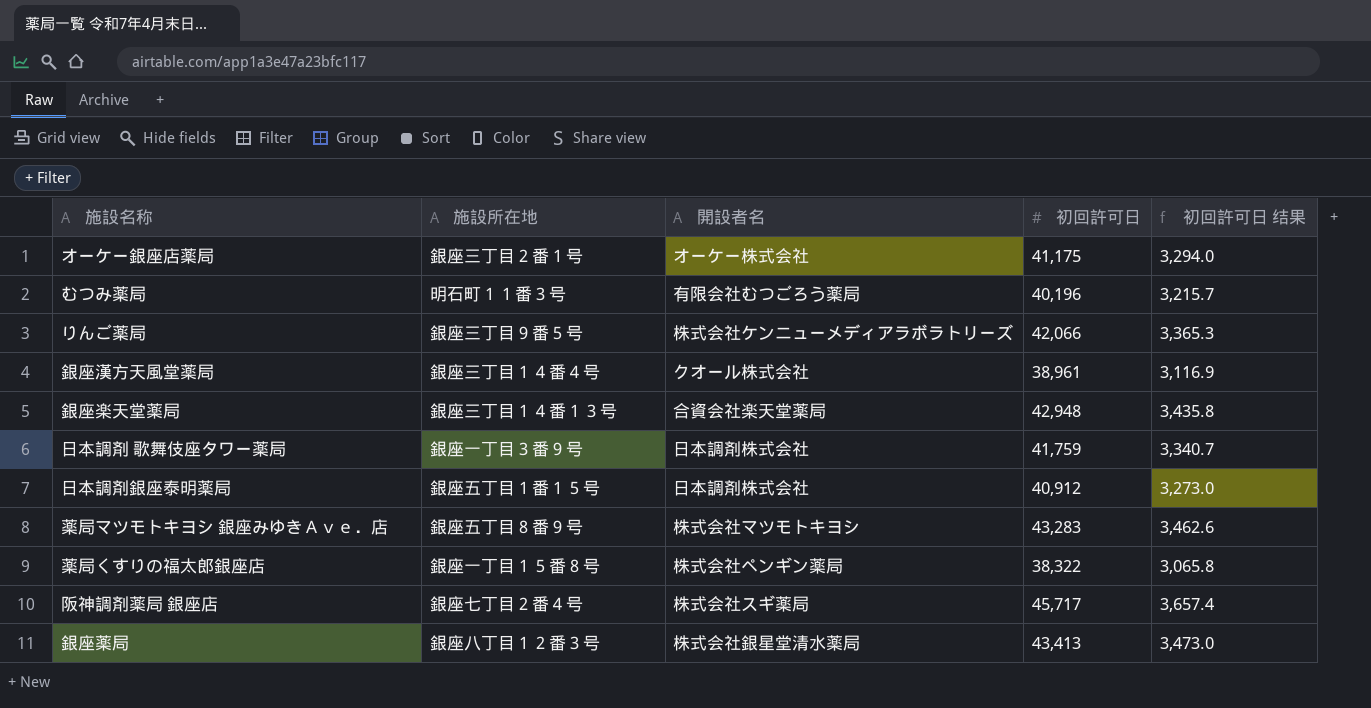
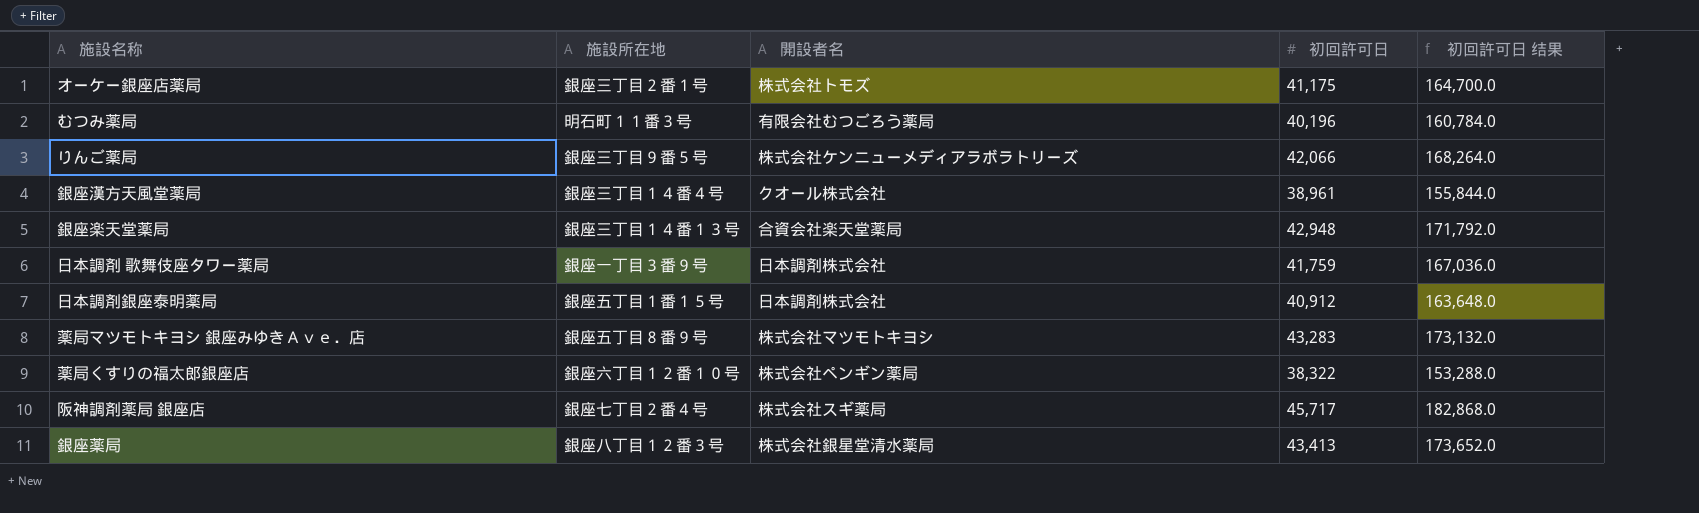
column 初回許可日 结果 | formula: [初回許可日] * 0.08 -> [初回許可日] * 4
オーケー銀座店薬局 | 開設者名: オーケー株式会社 -> 株式会社トモズ
薬局くすりの福太郎銀座店 | 施設所在地: 銀座一丁目１５番８号 -> 銀座六丁目１２番１０号

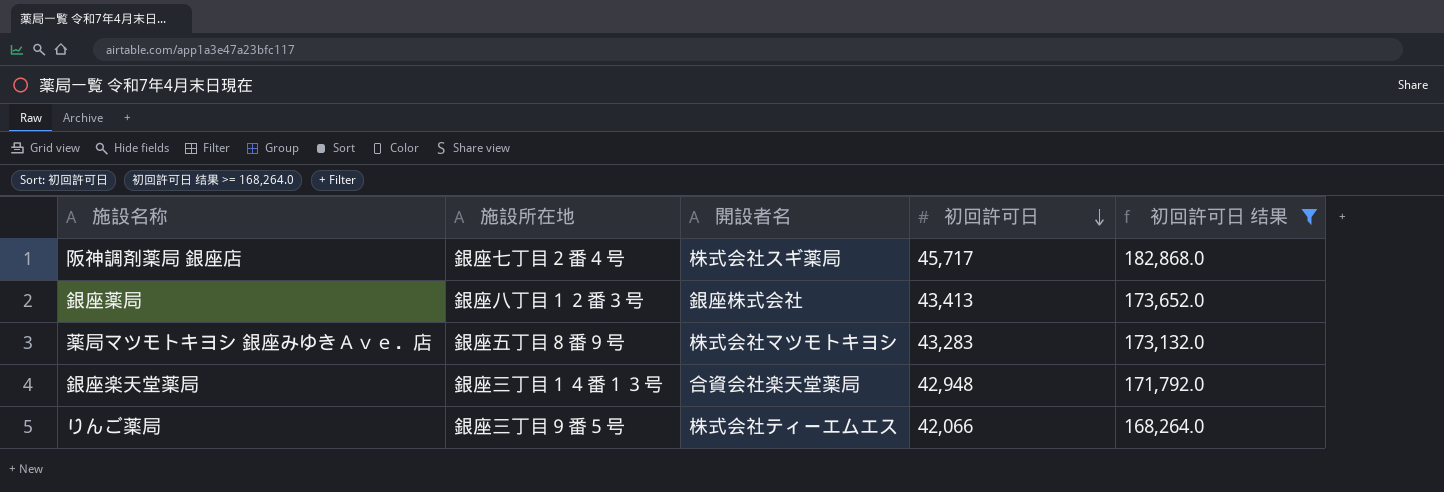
filter: none -> 初回許可日 结果 >= 168,264.0
row order: none -> 初回許可日 descending
銀座薬局 | 開設者名: 株式会社銀星堂清水薬局 -> 銀座株式会社
りんご薬局 | 開設者名: 株式会社ケンニューメディアラボラトリーズ -> 株式会社ティーエムエス

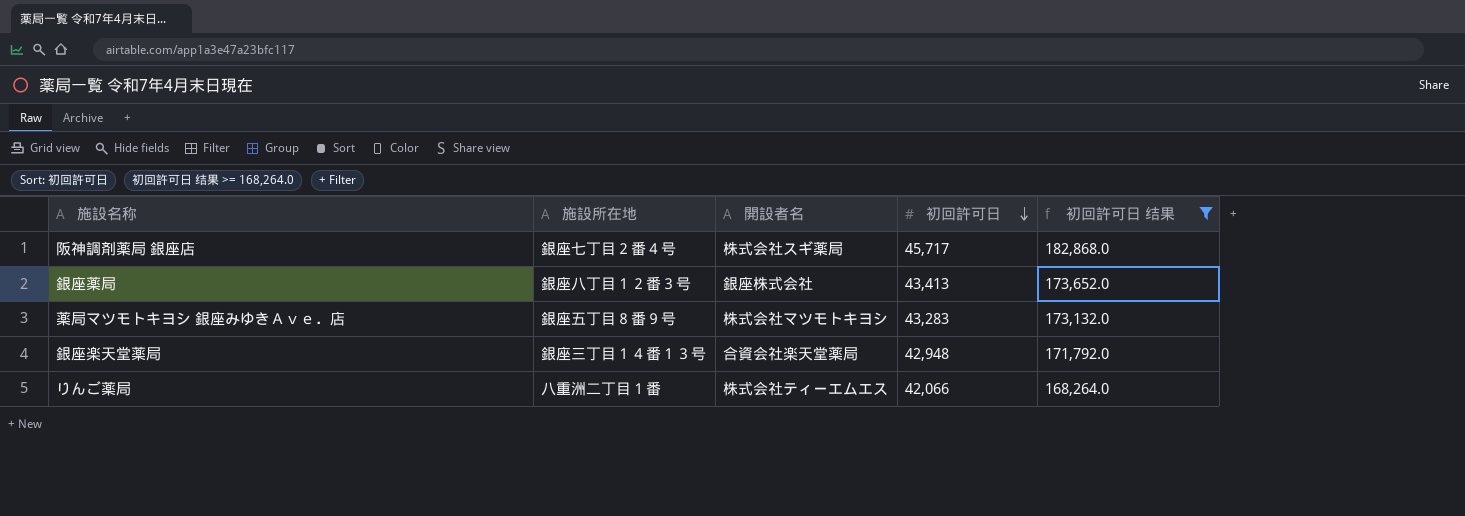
りんご薬局 | 施設所在地: 銀座三丁目９番５号 -> 八重洲二丁目１番

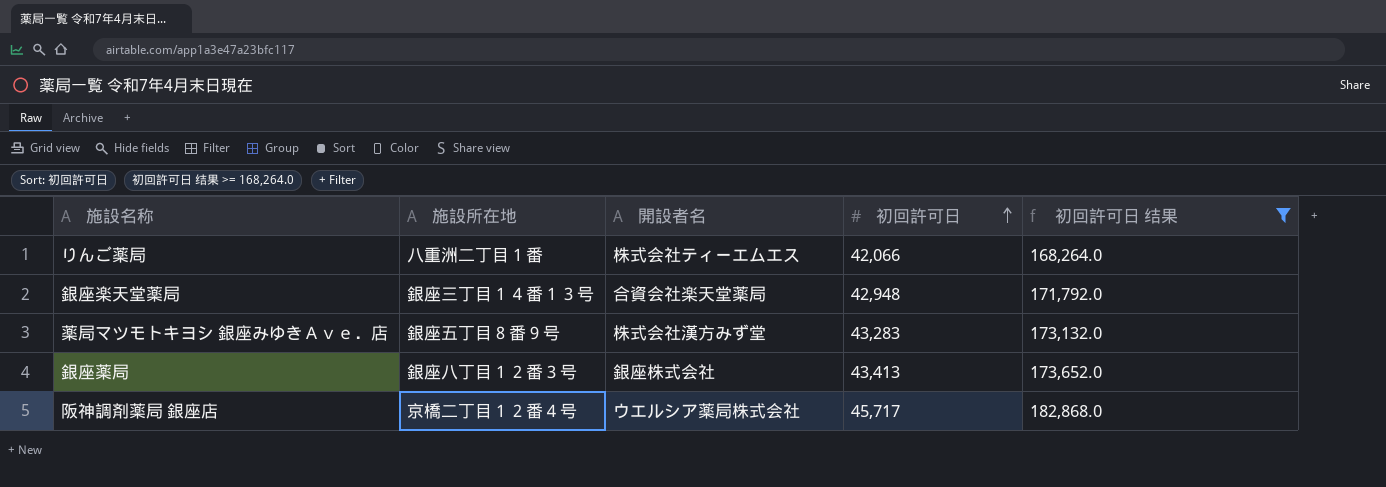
row order: 初回許可日 descending -> 初回許可日 ascending
薬局マツモトキヨシ 銀座みゆきＡｖｅ．店 | 開設者名: 株式会社マツモトキヨシ -> 株式会社漢方みず堂
阪神調剤薬局 銀座店 | 施設所在地: 銀座七丁目２番４号 -> 京橋二丁目１２番４号
阪神調剤薬局 銀座店 | 開設者名: 株式会社スギ薬局 -> ウエルシア薬局株式会社

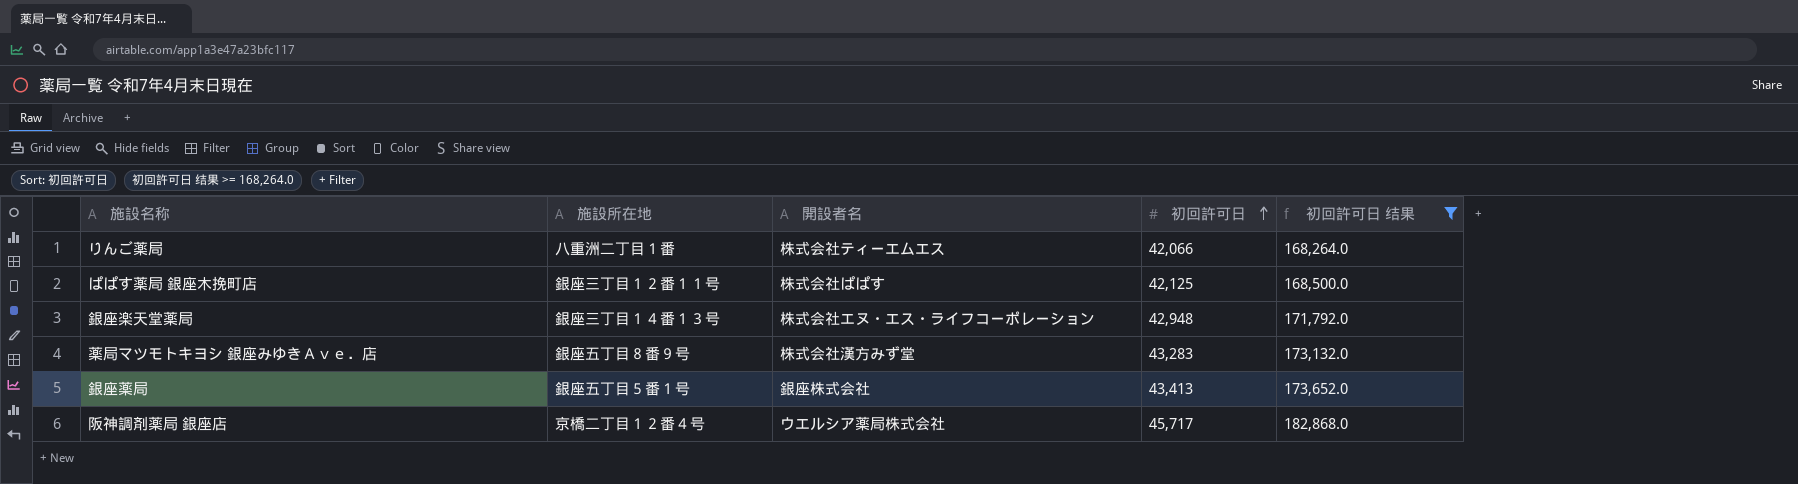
row ぱぱす薬局 銀座木挽町店: none -> 銀座三丁目１２番１１号 | 株式会社ぱぱす | 42,125 | 168,500.0
銀座楽天堂薬局 | 開設者名: 合資会社楽天堂薬局 -> 株式会社エヌ・エス・ライフコーポレーション
銀座薬局 | 施設所在地: 銀座八丁目１２番３号 -> 銀座五丁目５番１号

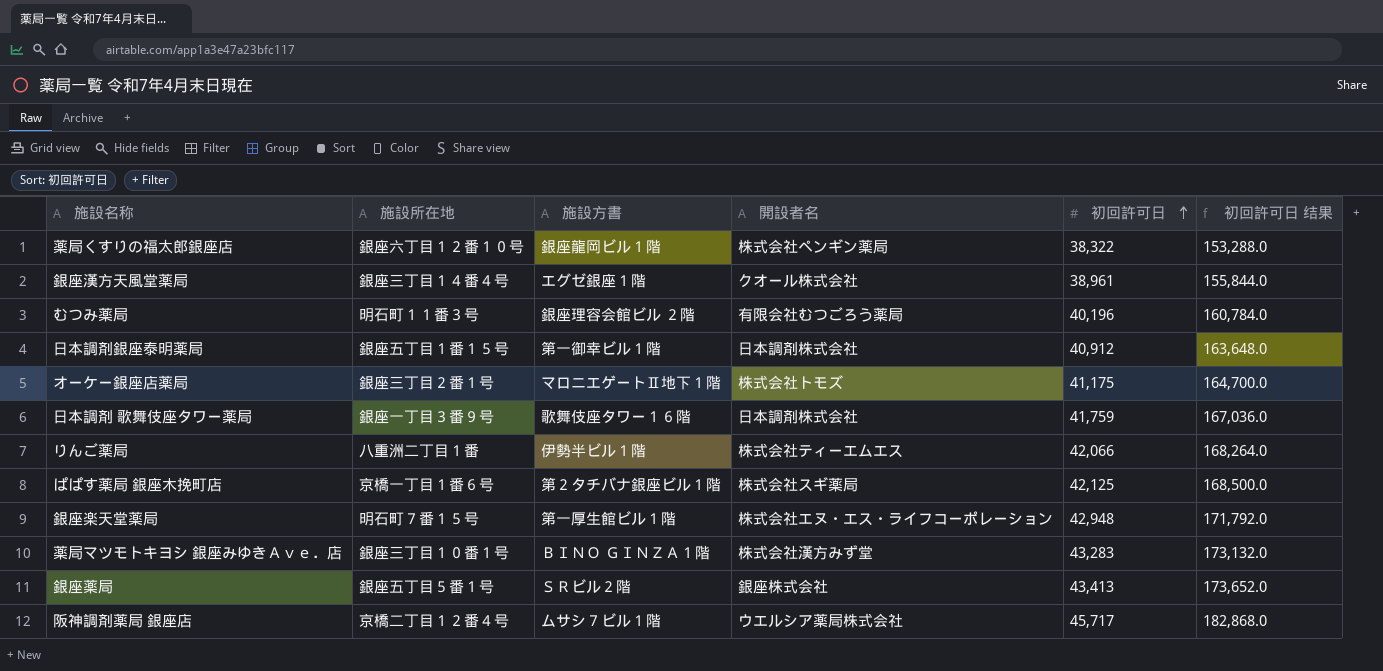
filter: 初回許可日 结果 >= 168,264.0 -> none
column 施設方書 | position: none -> 3
ぱぱす薬局 銀座木挽町店 | 施設所在地: 銀座三丁目１２番１１号 -> 京橋一丁目１番６号
ぱぱす薬局 銀座木挽町店 | 開設者名: 株式会社ぱぱす -> 株式会社スギ薬局
銀座楽天堂薬局 | 施設所在地: 銀座三丁目１４番１３号 -> 明石町７番１５号
薬局マツモトキヨシ 銀座みゆきＡｖｅ．店 | 施設所在地: 銀座五丁目８番９号 -> 銀座三丁目１０番１号

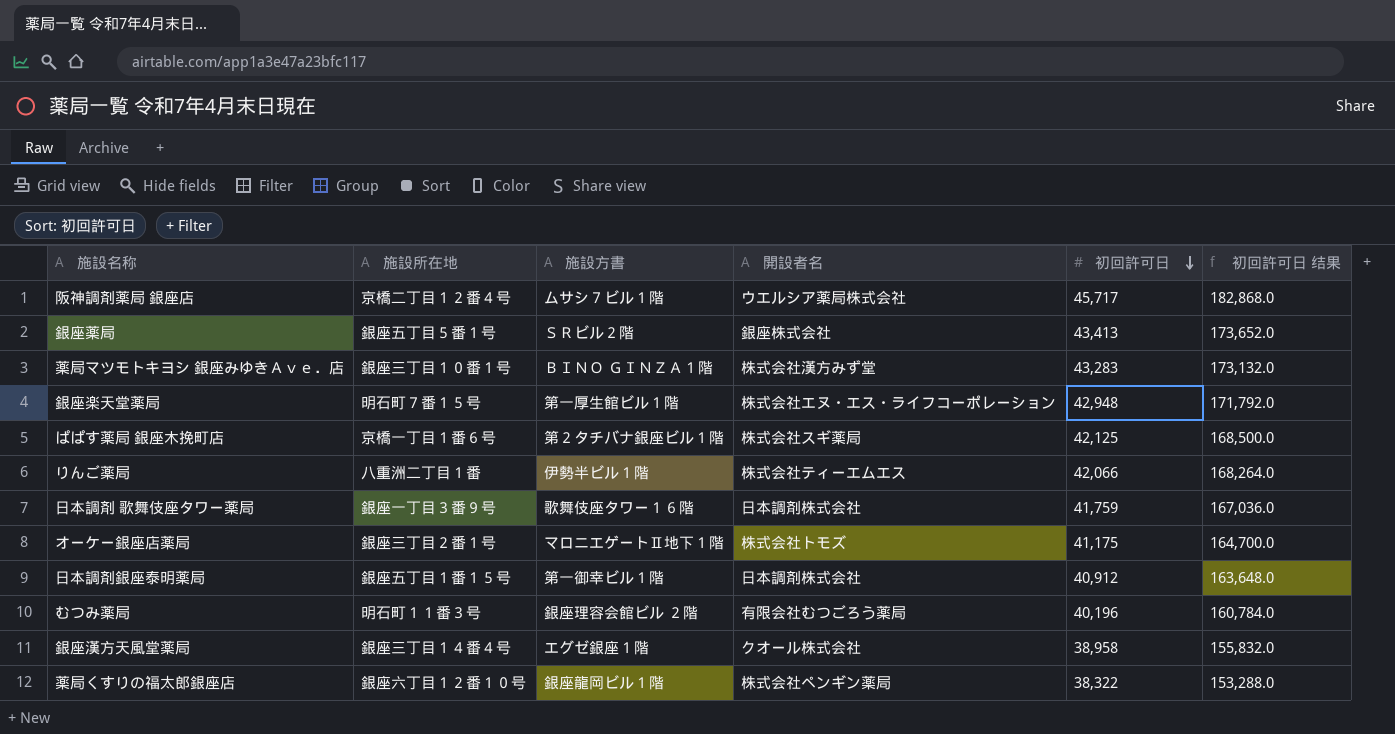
row order: 初回許可日 ascending -> 初回許可日 descending
銀座漢方天風堂薬局 | 初回許可日: 38,961 -> 38,958
銀座漢方天風堂薬局 | 初回許可日 结果: 155,844.0 -> 155,832.0

